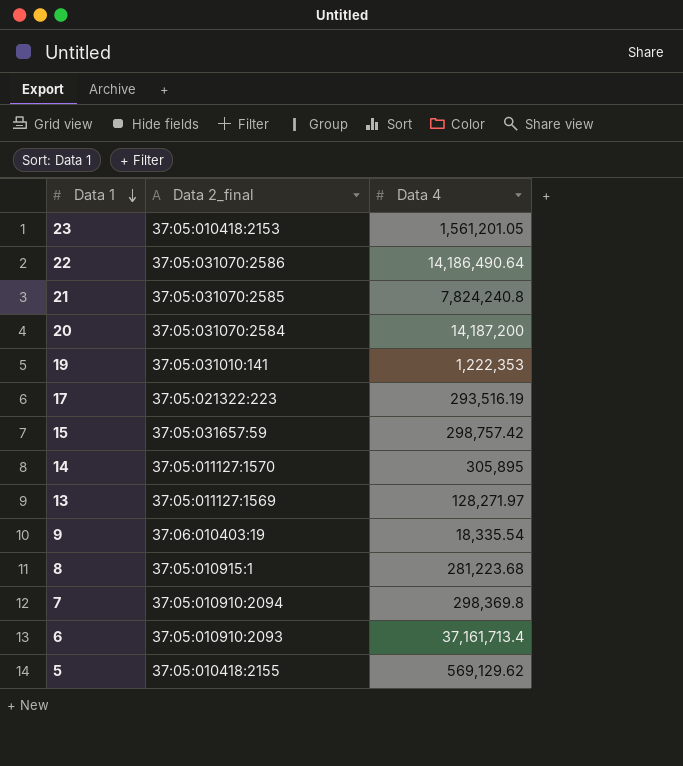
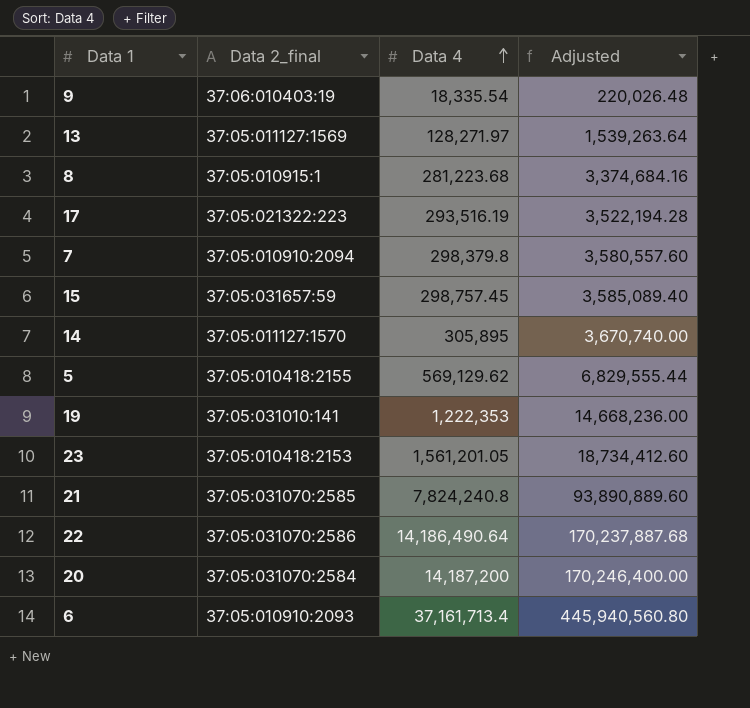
row order: Data 1 descending -> Data 4 ascending
column Adjusted | formula: none -> [Data 4] * 12
7 | Data 4: 298,369.8 -> 298,379.8
15 | Data 4: 298,757.42 -> 298,757.45

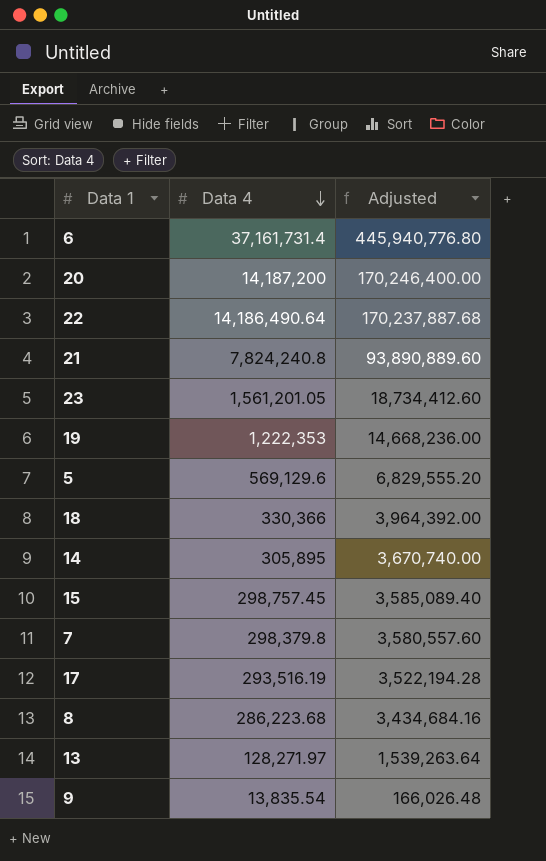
row order: Data 4 ascending -> Data 4 descending
column Data 2_final | position: 2 -> none
6 | Data 4: 37,161,713.4 -> 37,161,731.4
6 | Adjusted: 445,940,560.80 -> 445,940,776.80
5 | Data 4: 569,129.62 -> 569,129.6
5 | Adjusted: 6,829,555.44 -> 6,829,555.20
row 18: none -> 330,366 | 3,964,392.00
8 | Data 4: 281,223.68 -> 286,223.68
8 | Adjusted: 3,374,684.16 -> 3,434,684.16
9 | Data 4: 18,335.54 -> 13,835.54
9 | Adjusted: 220,026.48 -> 166,026.48

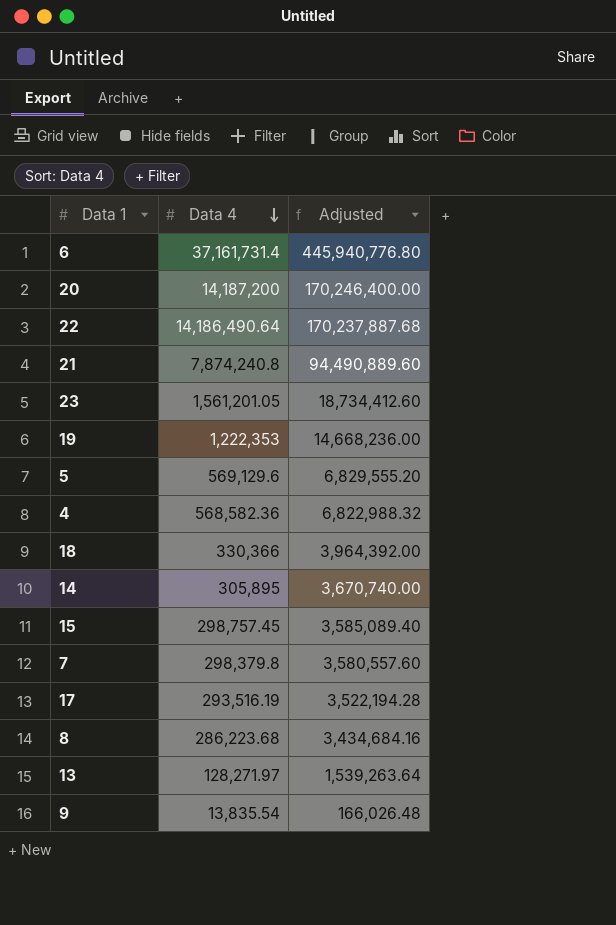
21 | Data 4: 7,824,240.8 -> 7,874,240.8
21 | Adjusted: 93,890,889.60 -> 94,490,889.60
row 4: none -> 568,582.36 | 6,822,988.32

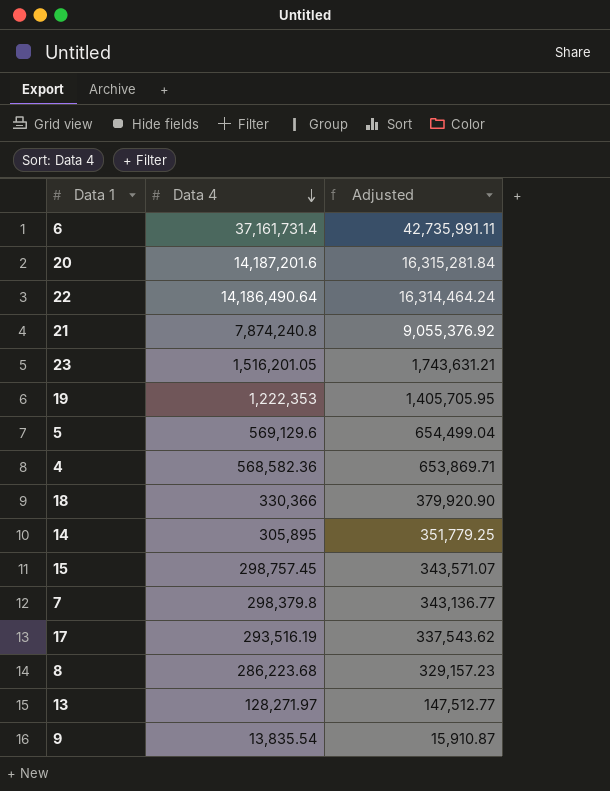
column Adjusted | formula: [Data 4] * 12 -> [Data 4] * 1.15
20 | Data 4: 14,187,200 -> 14,187,201.6
23 | Data 4: 1,561,201.05 -> 1,516,201.05

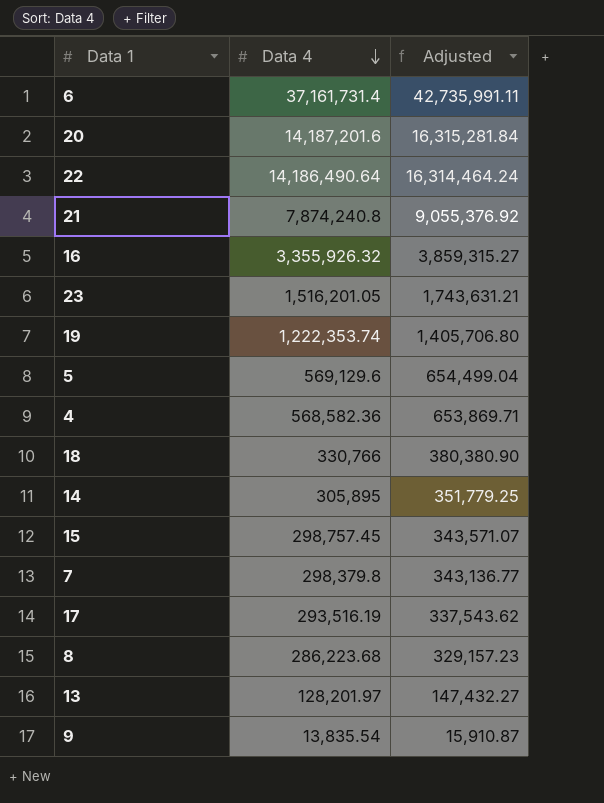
row 16: none -> 3,355,926.32 | 3,859,315.27
19 | Data 4: 1,222,353 -> 1,222,353.74
19 | Adjusted: 1,405,705.95 -> 1,405,706.80
18 | Data 4: 330,366 -> 330,766
18 | Adjusted: 379,920.90 -> 380,380.90
13 | Data 4: 128,271.97 -> 128,201.97
13 | Adjusted: 147,512.77 -> 147,432.27

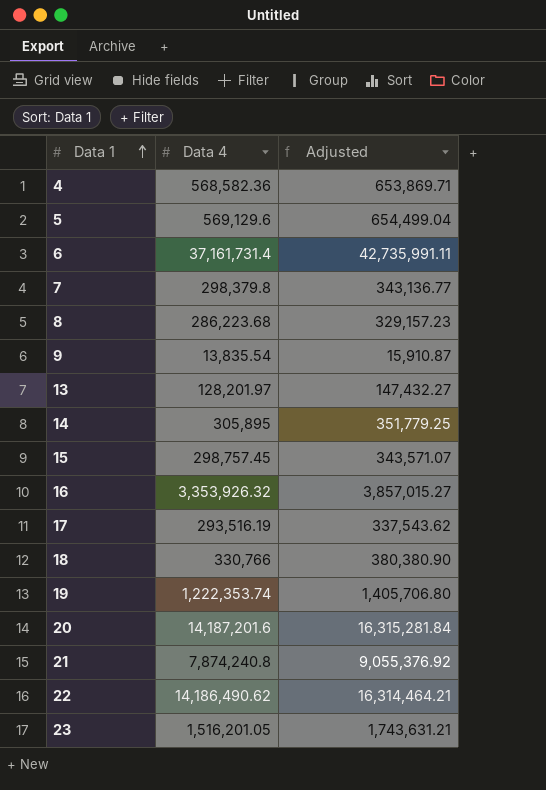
row order: Data 4 descending -> Data 1 ascending
16 | Data 4: 3,355,926.32 -> 3,353,926.32
16 | Adjusted: 3,859,315.27 -> 3,857,015.27
22 | Data 4: 14,186,490.64 -> 14,186,490.62
22 | Adjusted: 16,314,464.24 -> 16,314,464.21

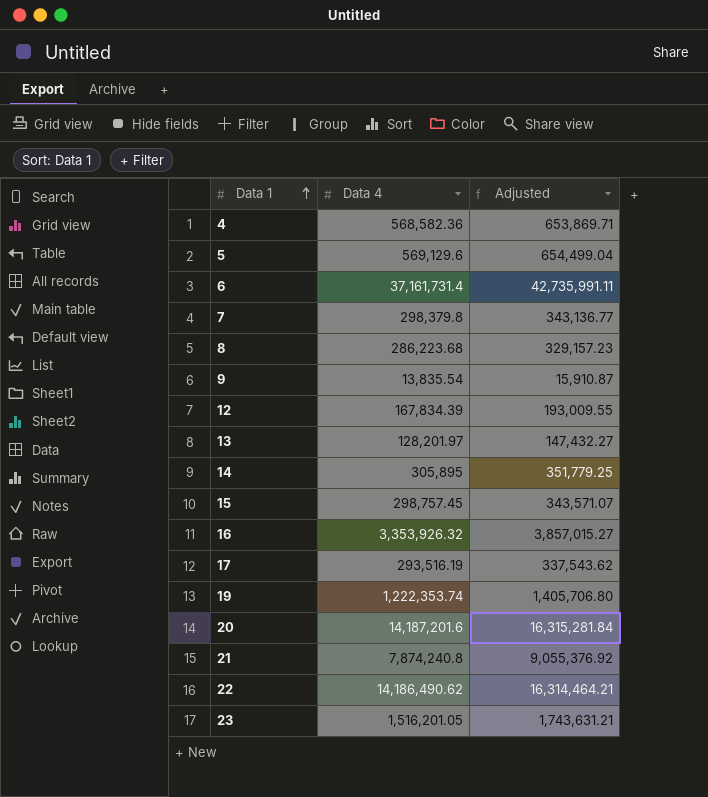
row 18: 330,766 | 380,380.90 -> none
row 12: none -> 167,834.39 | 193,009.55

